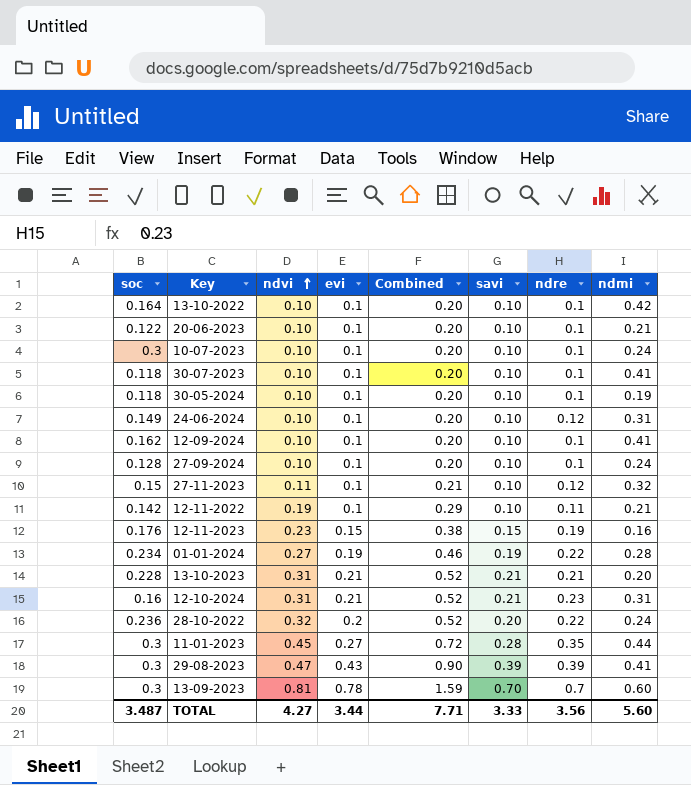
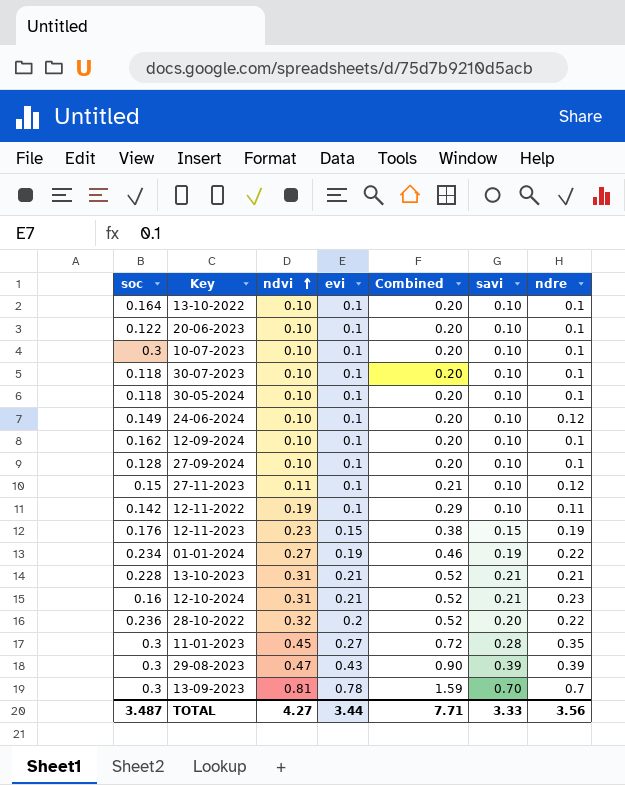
column ndmi | position: 8 -> none

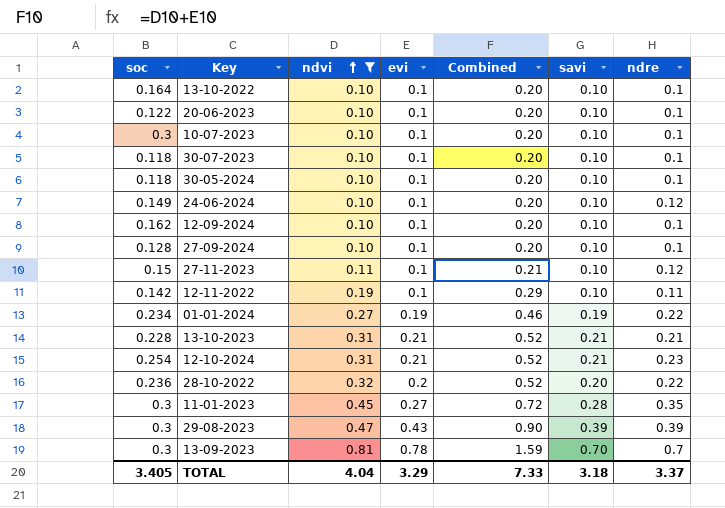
filter: none -> ndvi != 0.23
12-10-2024 | soc: 0.16 -> 0.254
TOTAL | soc: 3.487 -> 3.405
TOTAL | ndvi: 4.27 -> 4.04
TOTAL | evi: 3.44 -> 3.29
TOTAL | Combined: 7.71 -> 7.33
TOTAL | savi: 3.33 -> 3.18
TOTAL | ndre: 3.56 -> 3.37

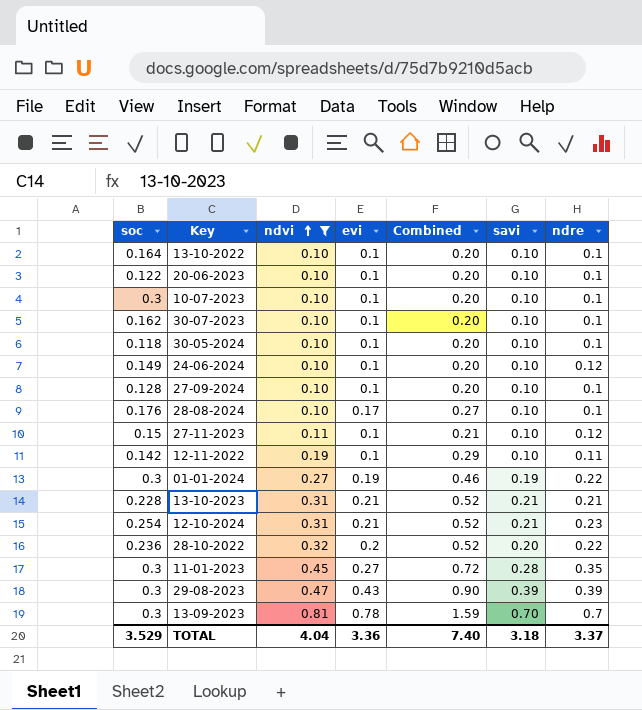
row 12-09-2024: 0.162 | 0.10 | 0.1 | 0.20 | 0.10 | 0.1 -> none
30-07-2023 | soc: 0.118 -> 0.162
row 28-08-2024: none -> 0.176 | 0.10 | 0.17 | 0.27 | 0.10 | 0.1
01-01-2024 | soc: 0.234 -> 0.3
TOTAL | soc: 3.405 -> 3.529
TOTAL | evi: 3.29 -> 3.36
TOTAL | Combined: 7.33 -> 7.40

